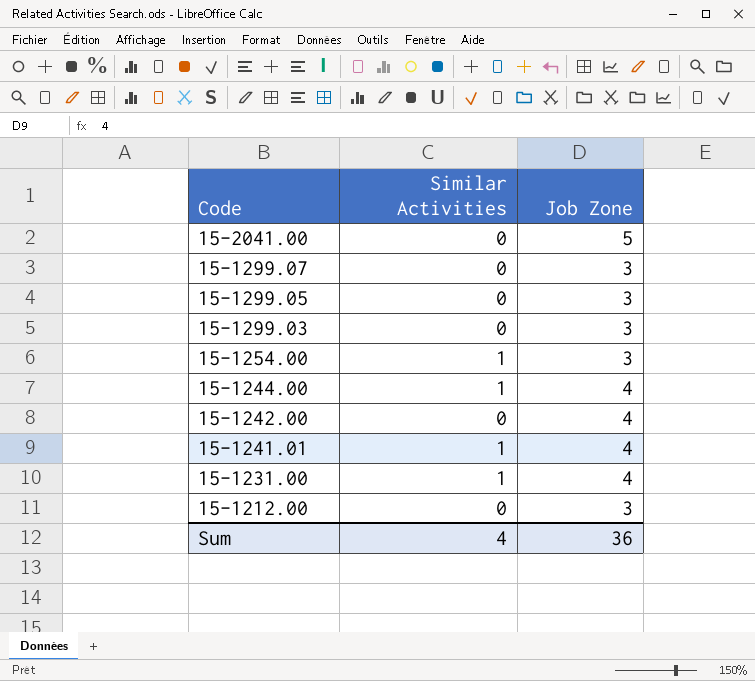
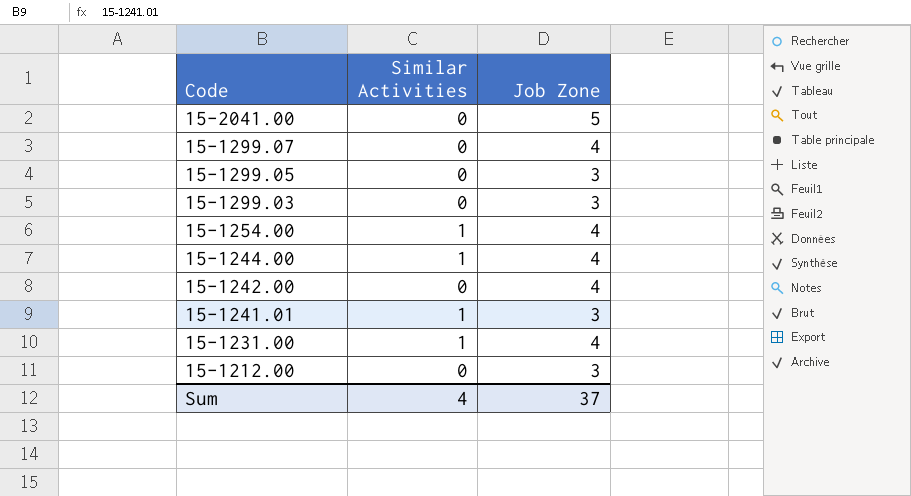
15-1299.07 | Job Zone: 3 -> 4
15-1254.00 | Job Zone: 3 -> 4
15-1241.01 | Job Zone: 4 -> 3
Sum | Job Zone: 36 -> 37

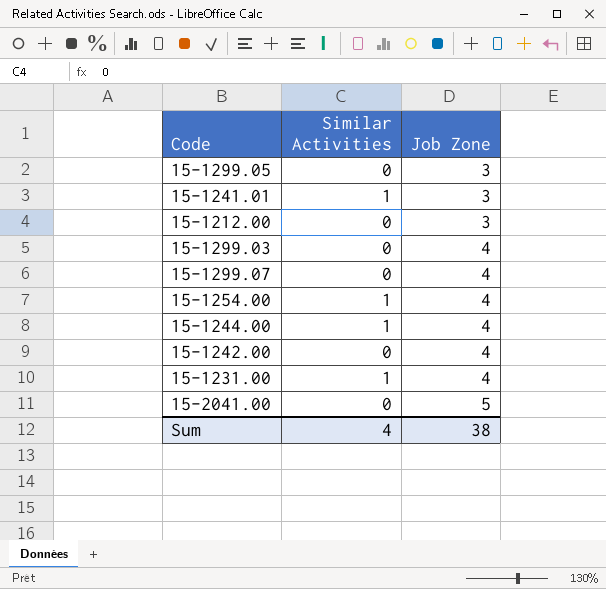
row order: Code descending -> Job Zone ascending
15-1299.03 | Job Zone: 3 -> 4
Sum | Job Zone: 37 -> 38

